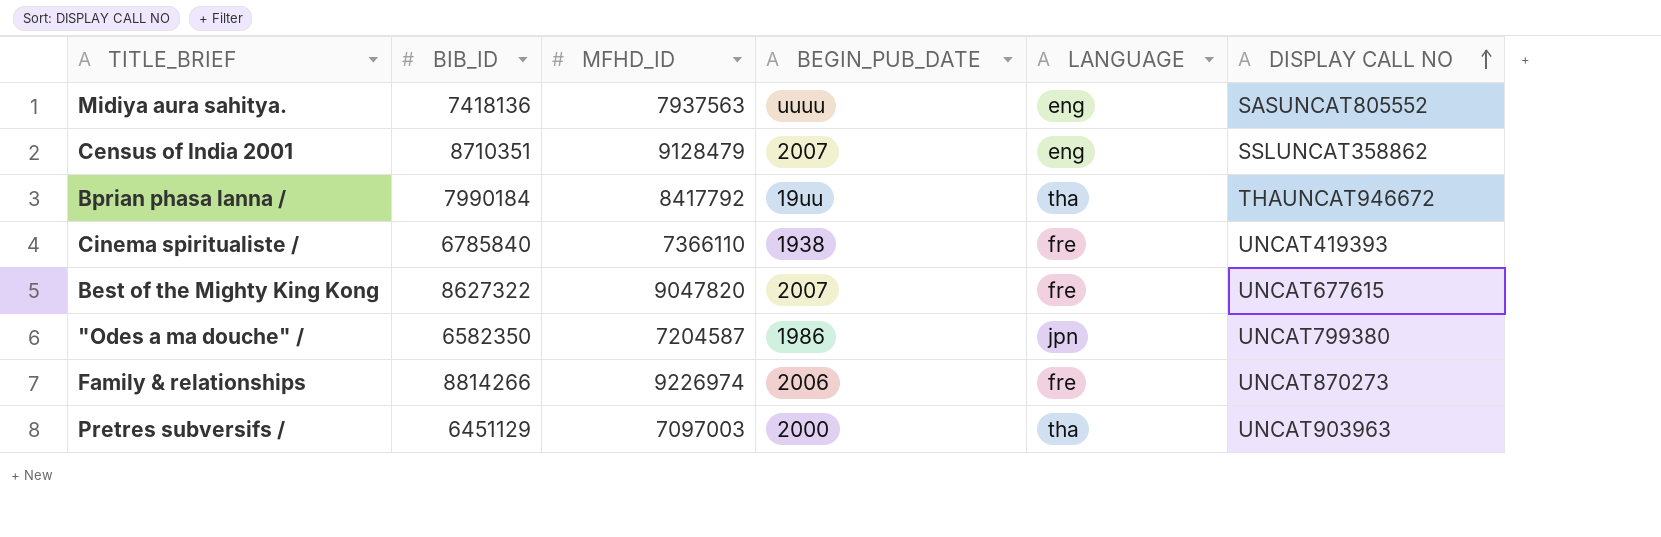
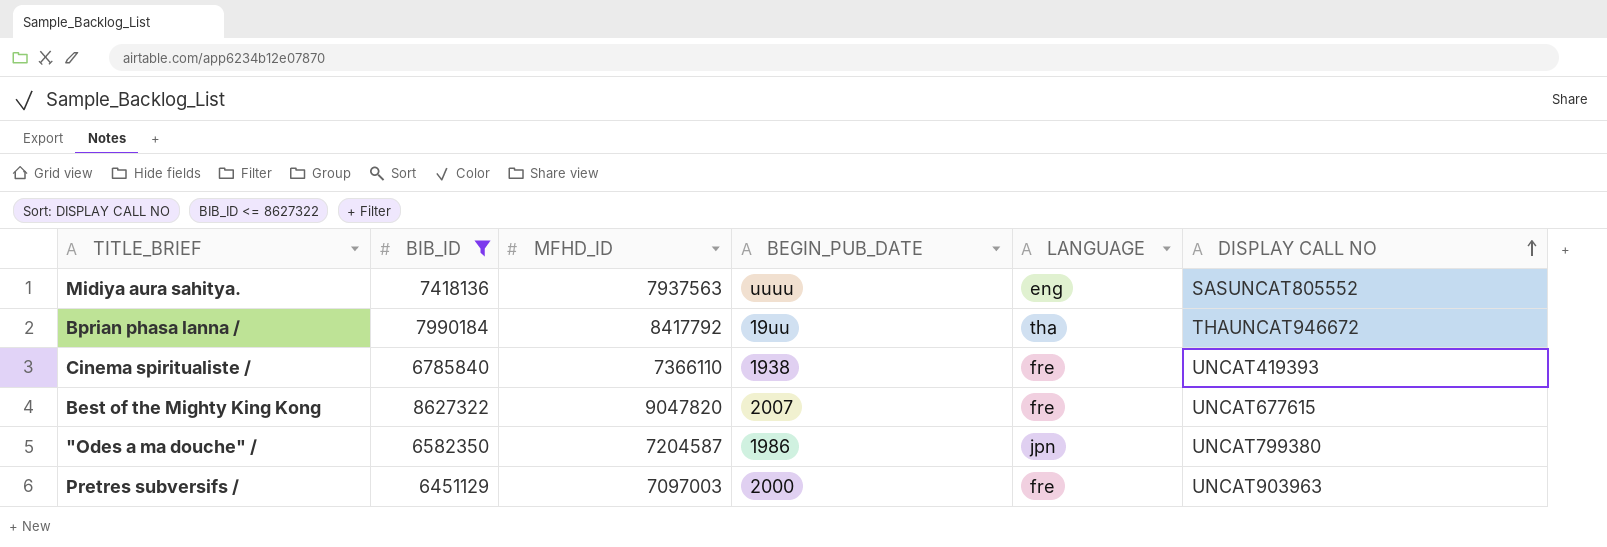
filter: none -> BIB_ID <= 8627322
Pretres subversifs / | LANGUAGE: tha -> fre

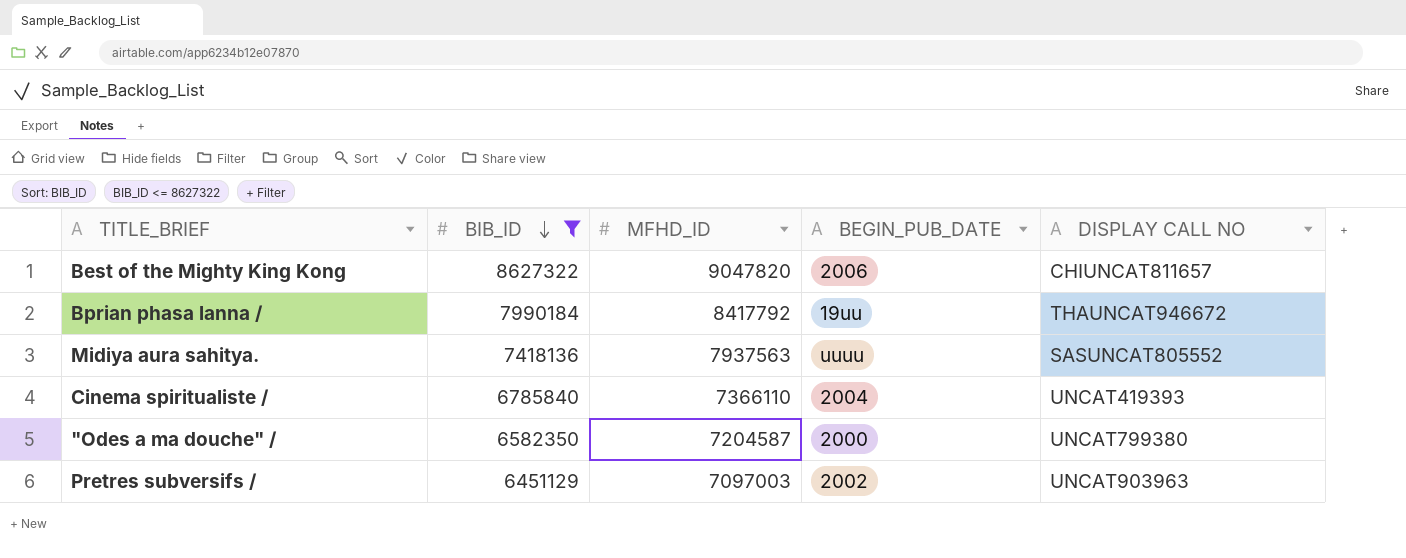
row order: DISPLAY CALL NO ascending -> BIB_ID descending
column LANGUAGE | position: 5 -> none
Best of the Mighty King Kong | BEGIN_PUB_DATE: 2007 -> 2006
Best of the Mighty King Kong | DISPLAY CALL NO: UNCAT677615 -> CHIUNCAT811657
Cinema spiritualiste / | BEGIN_PUB_DATE: 1938 -> 2004
"Odes a ma douche" / | BEGIN_PUB_DATE: 1986 -> 2000
Pretres subversifs / | BEGIN_PUB_DATE: 2000 -> 2002

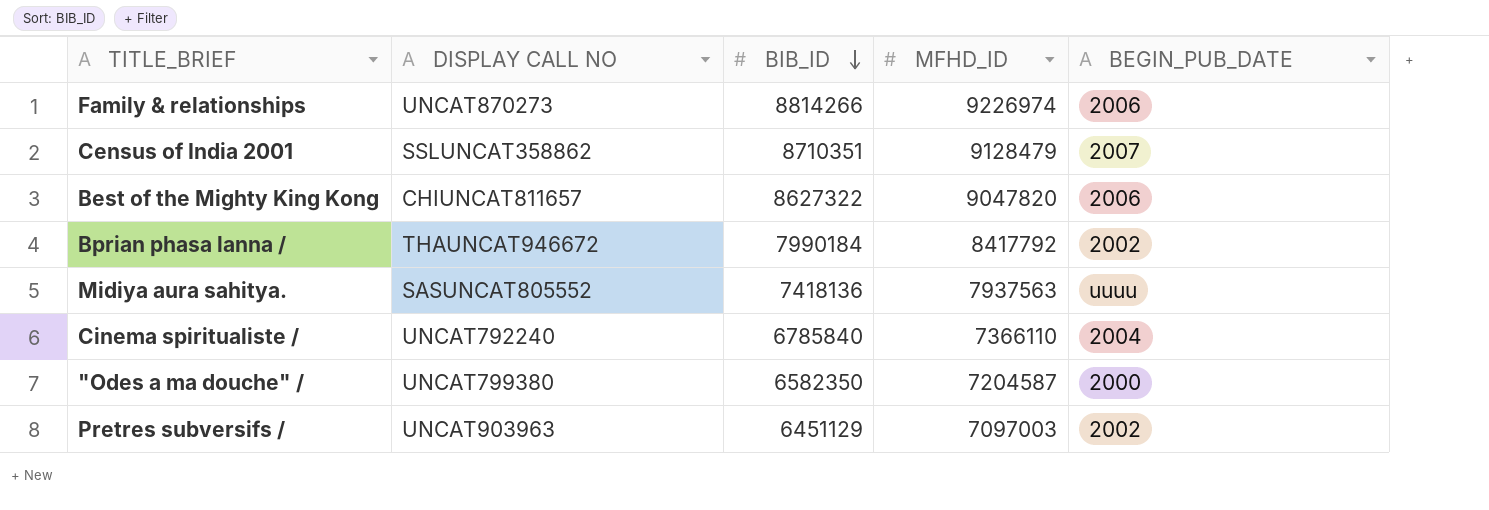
filter: BIB_ID <= 8627322 -> none
column DISPLAY CALL NO | position: 5 -> 2
Bprian phasa lanna / | BEGIN_PUB_DATE: 19uu -> 2002
Cinema spiritualiste / | DISPLAY CALL NO: UNCAT419393 -> UNCAT792240

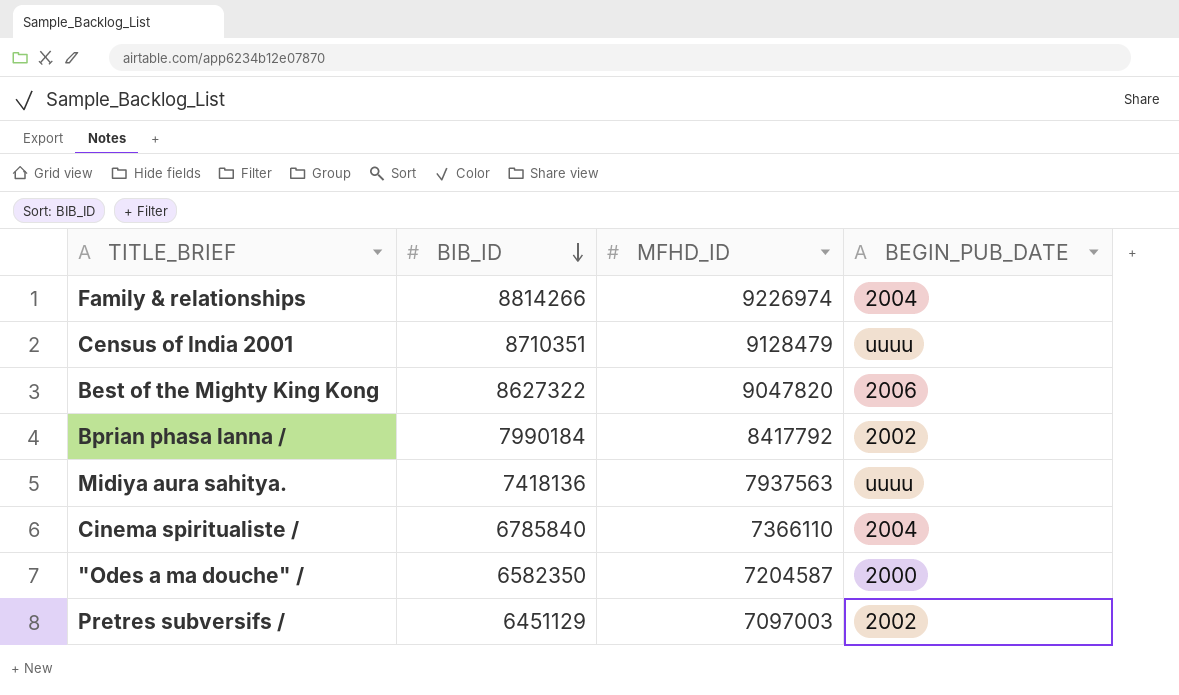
column DISPLAY CALL NO | position: 2 -> none
Family & relationships | BEGIN_PUB_DATE: 2006 -> 2004
Census of India 2001 | BEGIN_PUB_DATE: 2007 -> uuuu

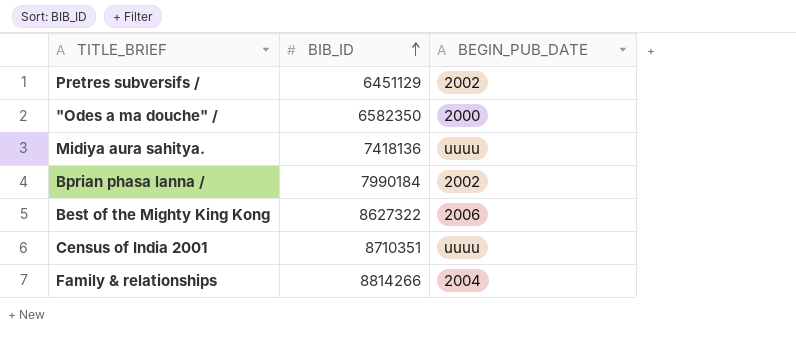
row order: BIB_ID descending -> BIB_ID ascending
column MFHD_ID | position: 3 -> none
row Cinema spiritualiste /: 6785840 | 7366110 | 2004 -> none

